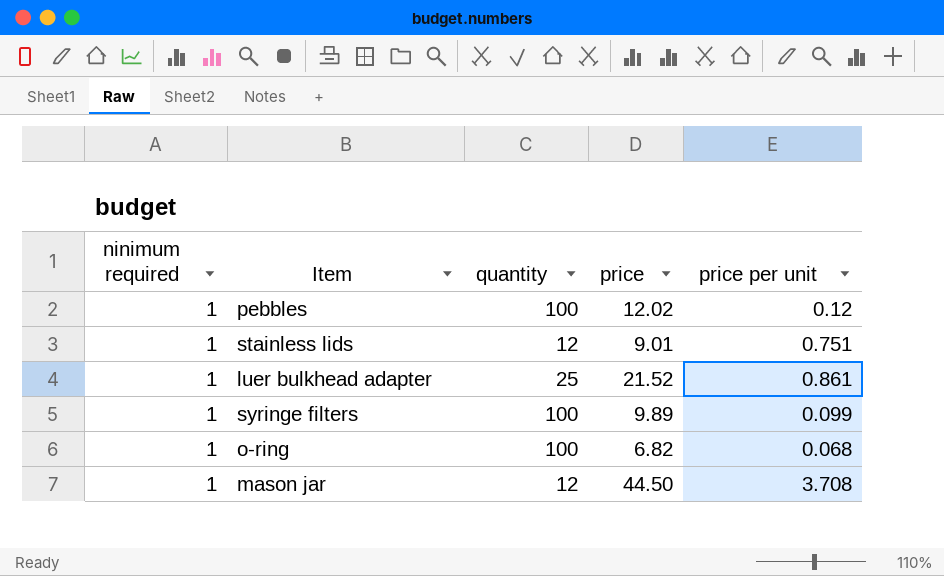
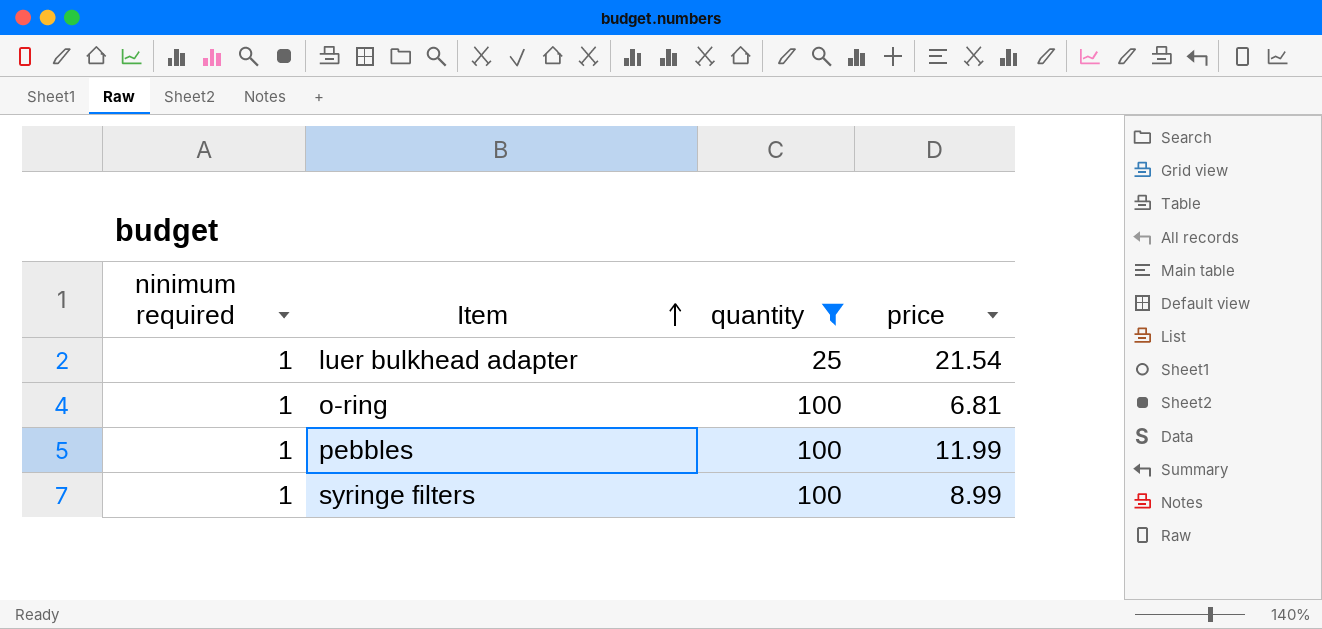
filter: none -> quantity != 12
row order: none -> Item ascending
column price per unit | formula: [price] / [quantity] -> none
luer bulkhead adapter | price: 21.52 -> 21.54
o-ring | price: 6.82 -> 6.81
pebbles | price: 12.02 -> 11.99
syringe filters | price: 9.89 -> 8.99

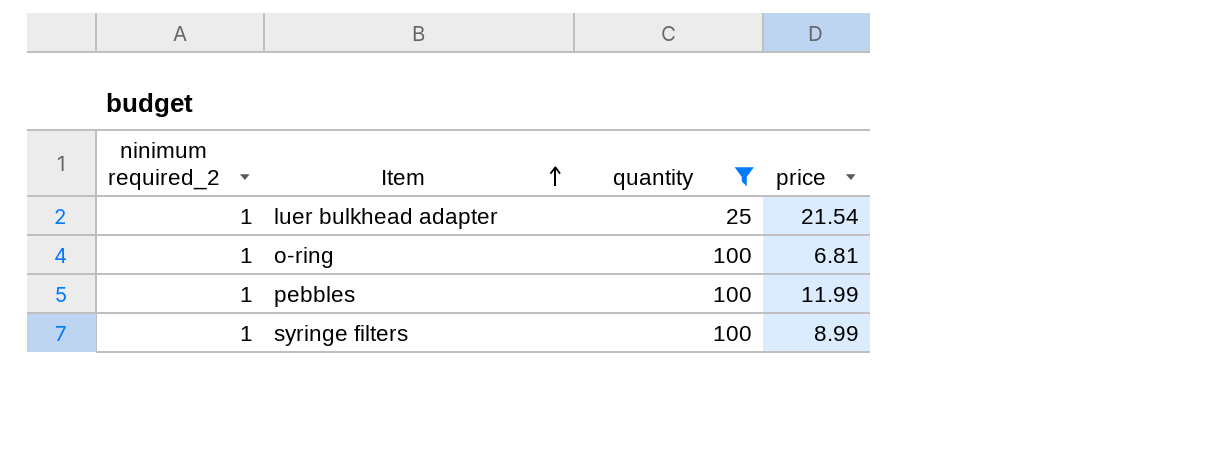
column name: ninimum required -> ninimum required_2

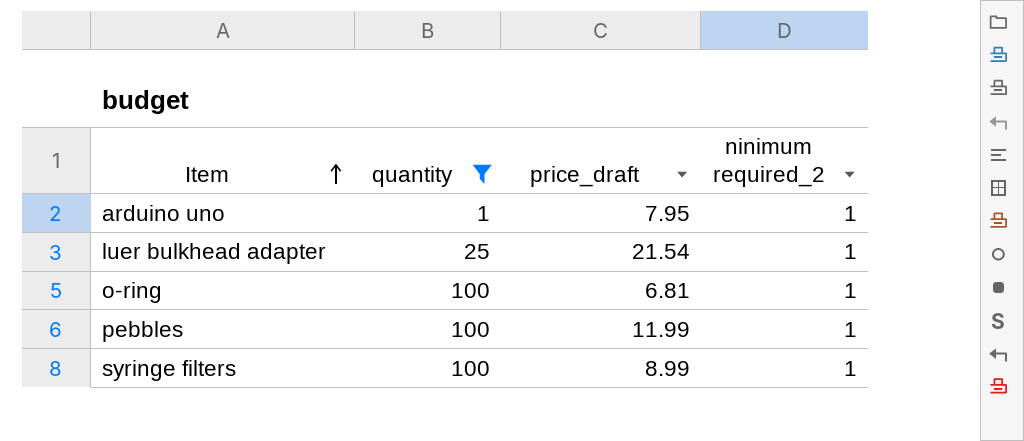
column name: price -> price_draft
column ninimum required_2 | position: 1 -> 4
row arduino uno: none -> 1 | 7.95 | 1

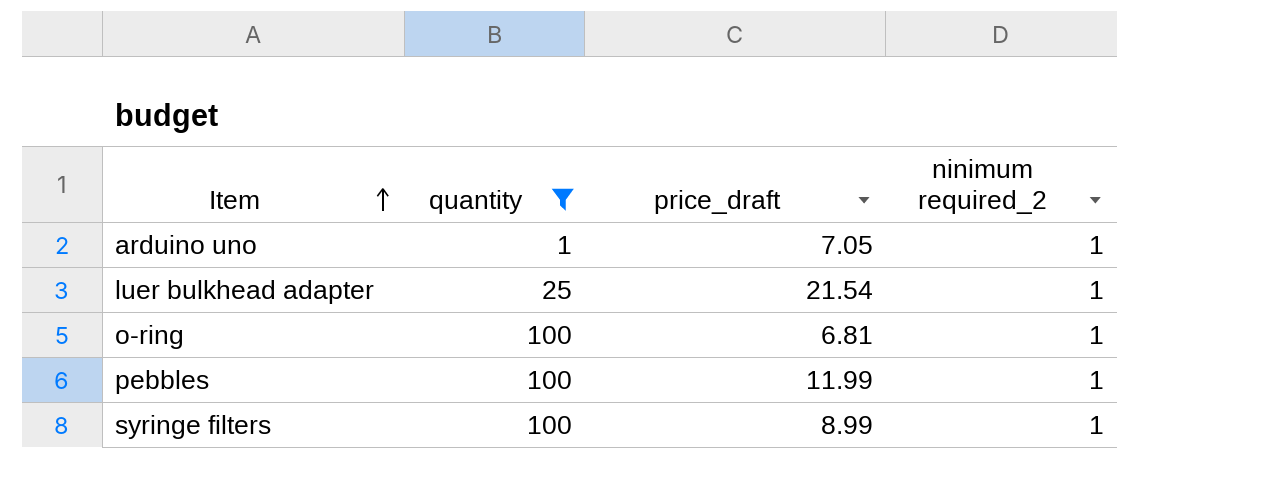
arduino uno | price_draft: 7.95 -> 7.05

